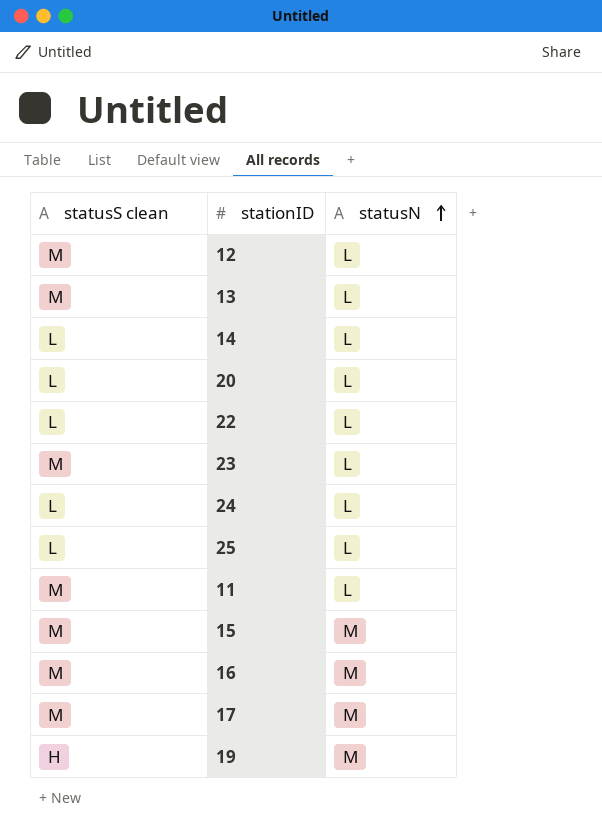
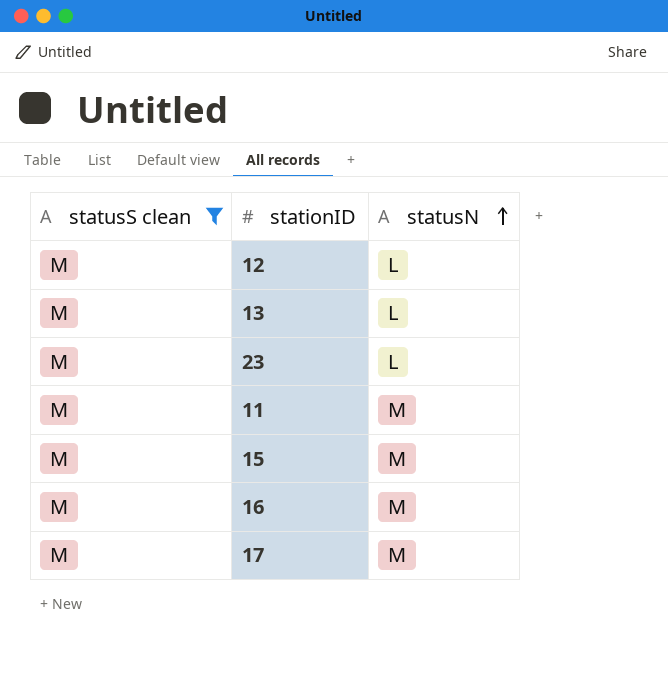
filter: none -> statusS clean = M
11 | statusN: L -> M

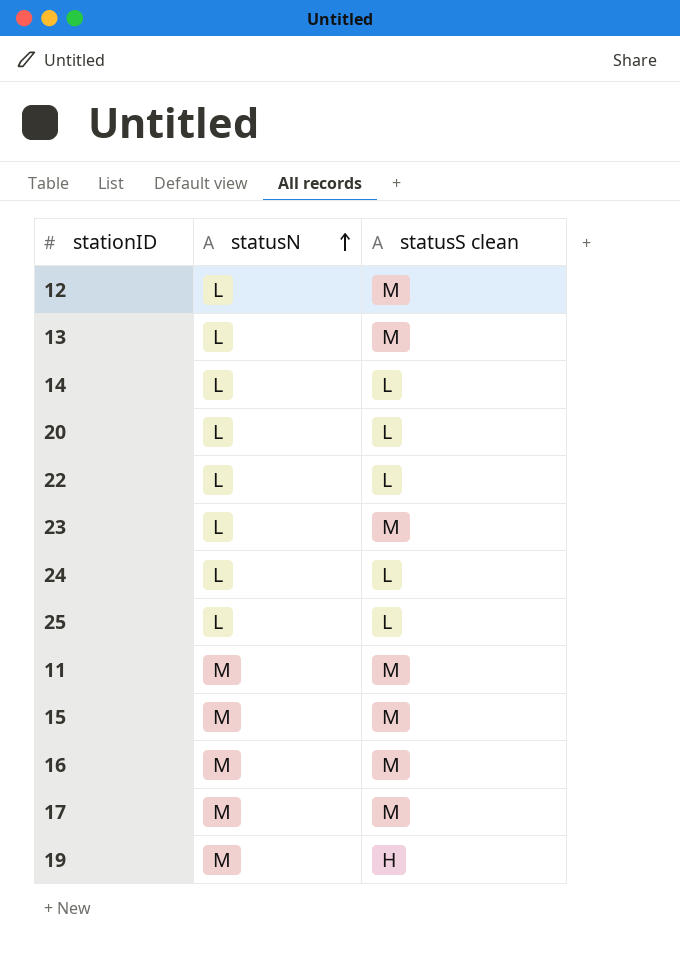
filter: statusS clean = M -> none
column statusS clean | position: 1 -> 3

